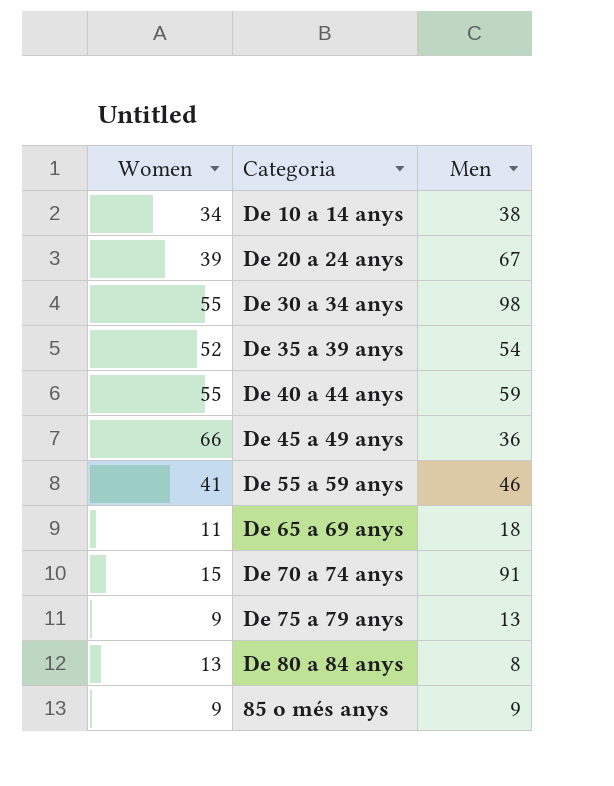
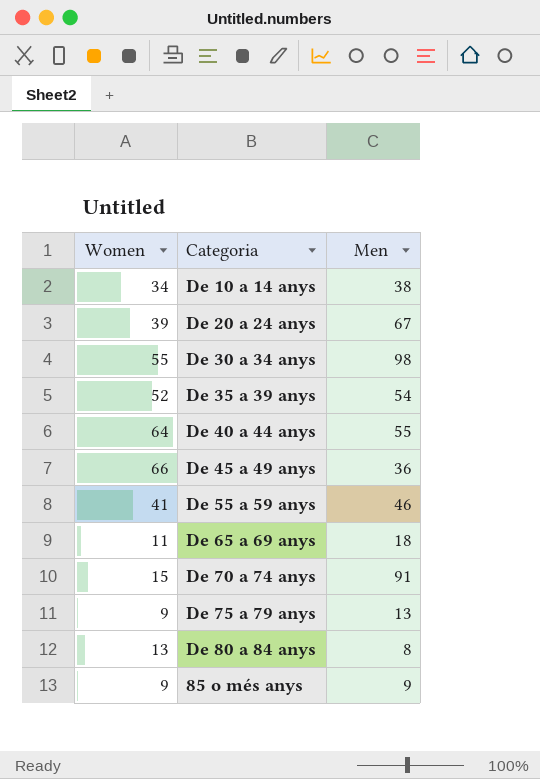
De 40 a 44 anys | Women: 55 -> 64
De 40 a 44 anys | Men: 59 -> 55

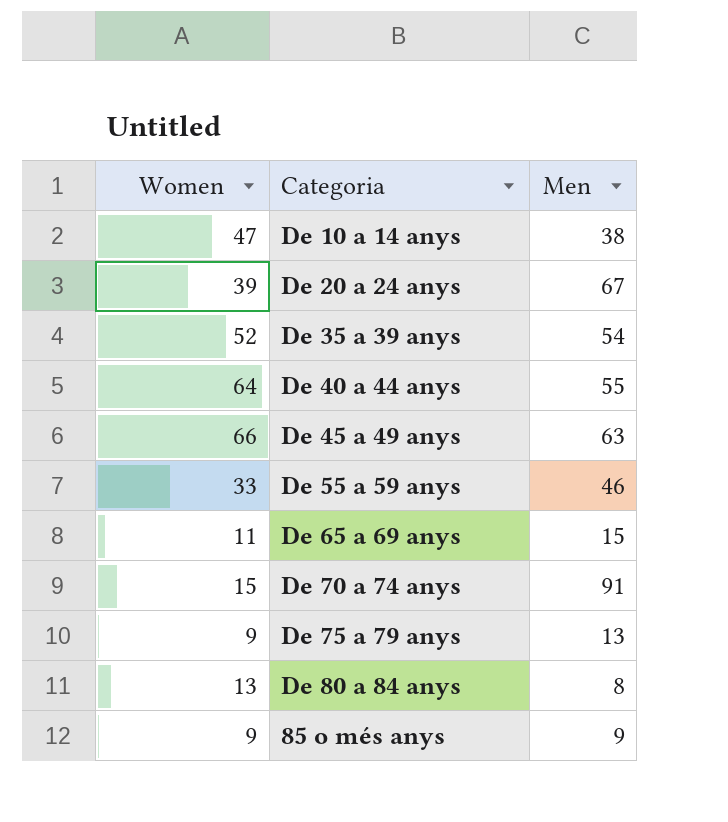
row De 30 a 34 anys: 55 | 98 -> none
De 10 a 14 anys | Women: 34 -> 47
De 45 a 49 anys | Men: 36 -> 63
De 55 a 59 anys | Women: 41 -> 33
De 65 a 69 anys | Men: 18 -> 15

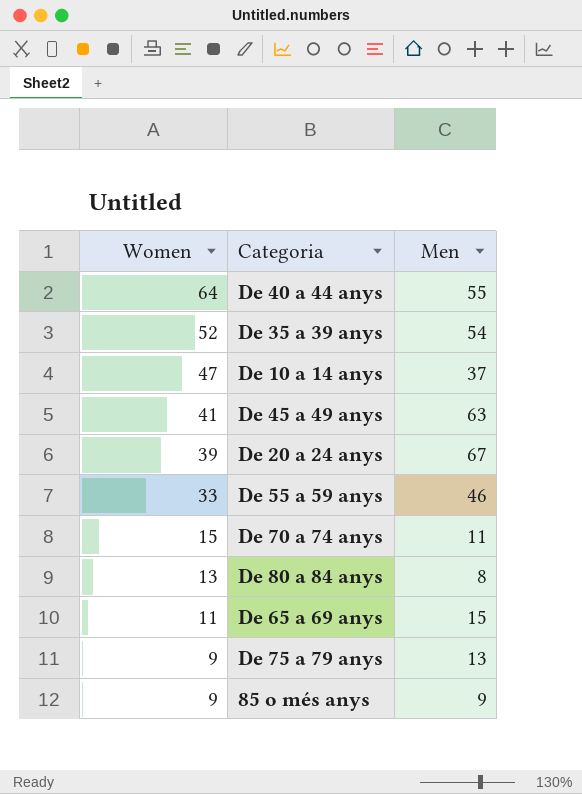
row order: none -> Women descending
De 10 a 14 anys | Men: 38 -> 37
De 45 a 49 anys | Women: 66 -> 41
De 70 a 74 anys | Men: 91 -> 11

